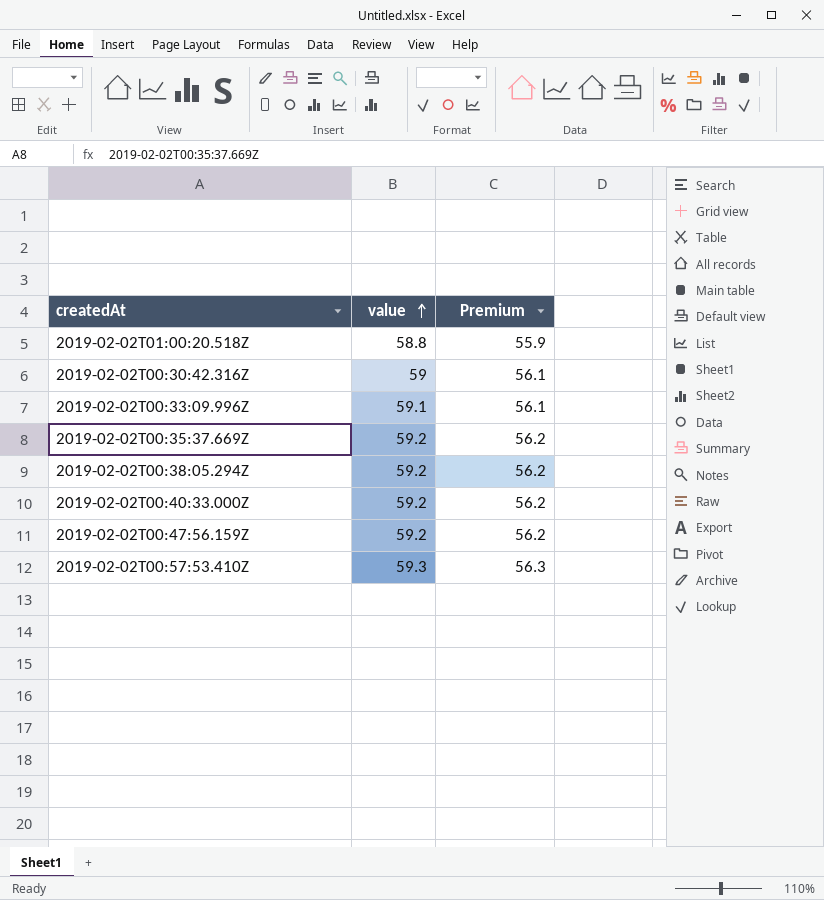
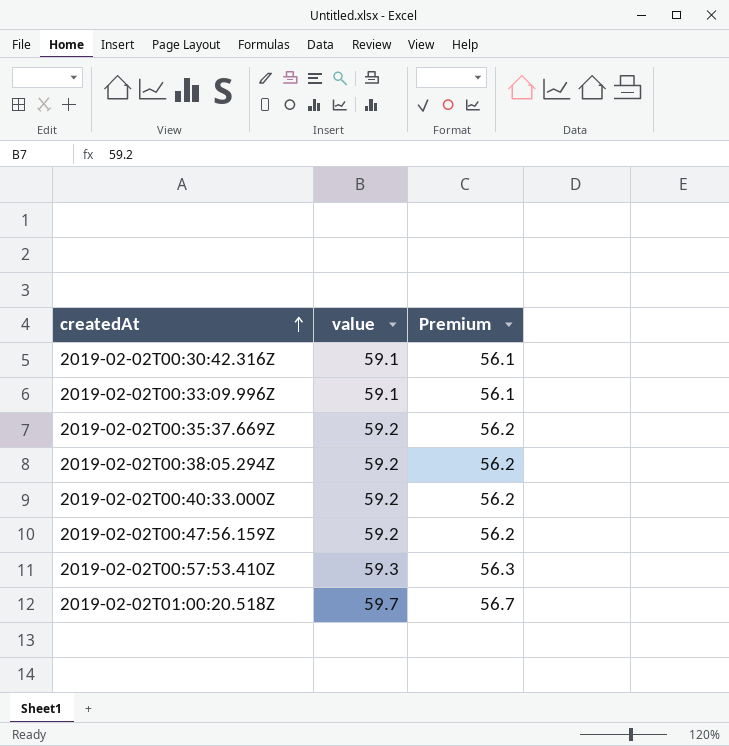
row order: value ascending -> createdAt ascending
2019-02-02T00:30:42.316Z | value: 59 -> 59.1
2019-02-02T01:00:20.518Z | value: 58.8 -> 59.7
2019-02-02T01:00:20.518Z | Premium: 55.9 -> 56.7

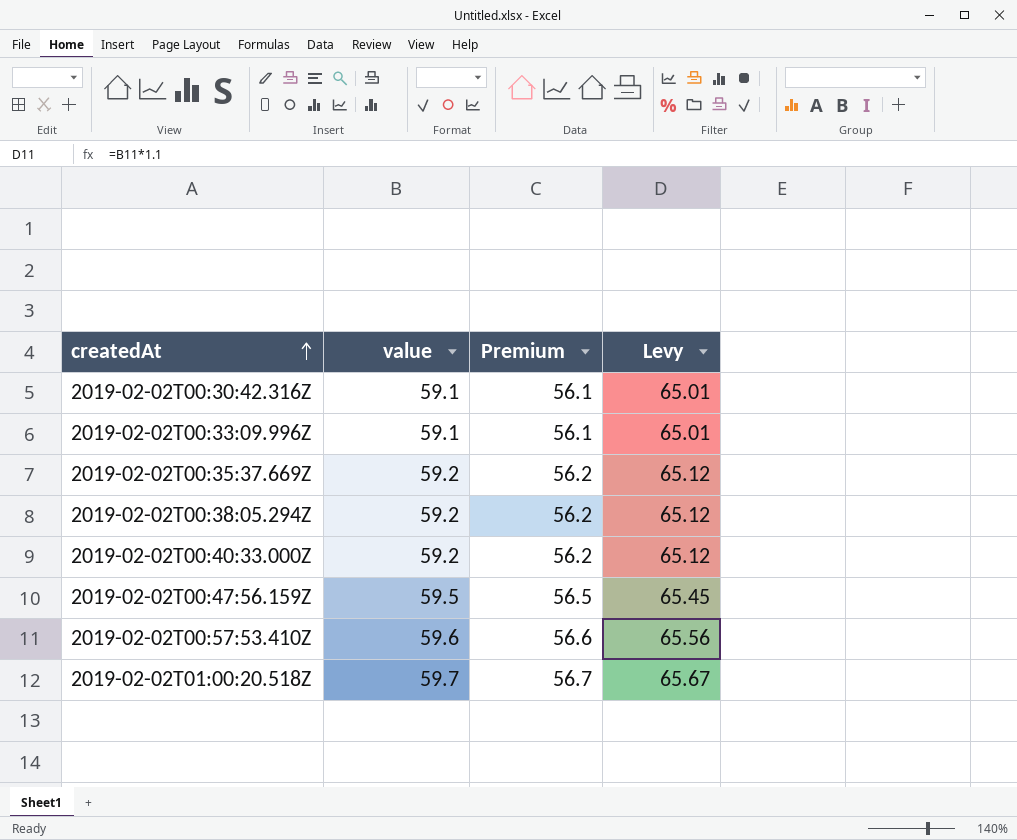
column Levy | formula: none -> [value] * 1.1
2019-02-02T00:47:56.159Z | value: 59.2 -> 59.5
2019-02-02T00:47:56.159Z | Premium: 56.2 -> 56.5
2019-02-02T00:57:53.410Z | value: 59.3 -> 59.6
2019-02-02T00:57:53.410Z | Premium: 56.3 -> 56.6

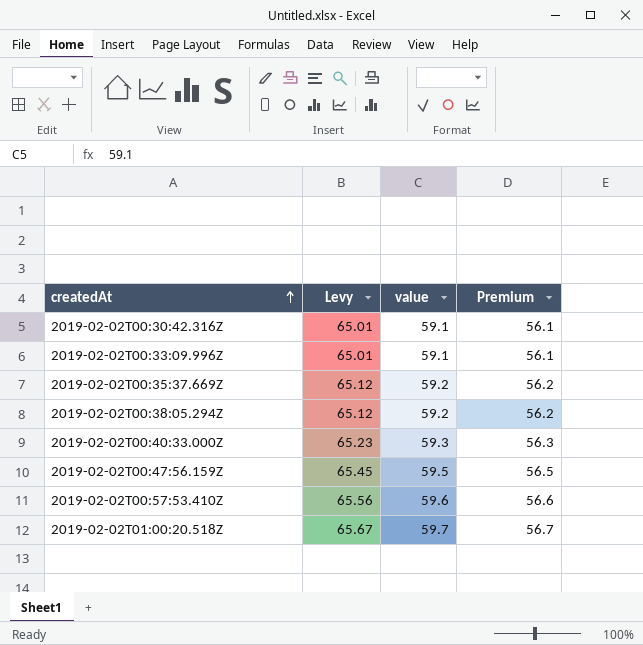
column Levy | position: 4 -> 2
2019-02-02T00:40:33.000Z | Levy: 65.12 -> 65.23
2019-02-02T00:40:33.000Z | value: 59.2 -> 59.3
2019-02-02T00:40:33.000Z | Premium: 56.2 -> 56.3

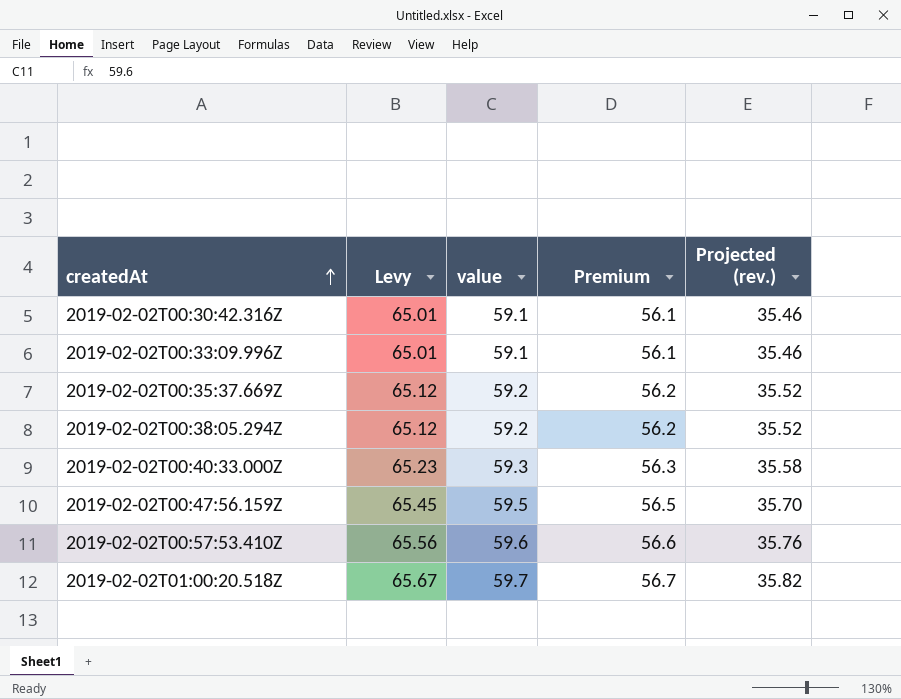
column Projected (rev.) | formula: none -> [value] * 0.6

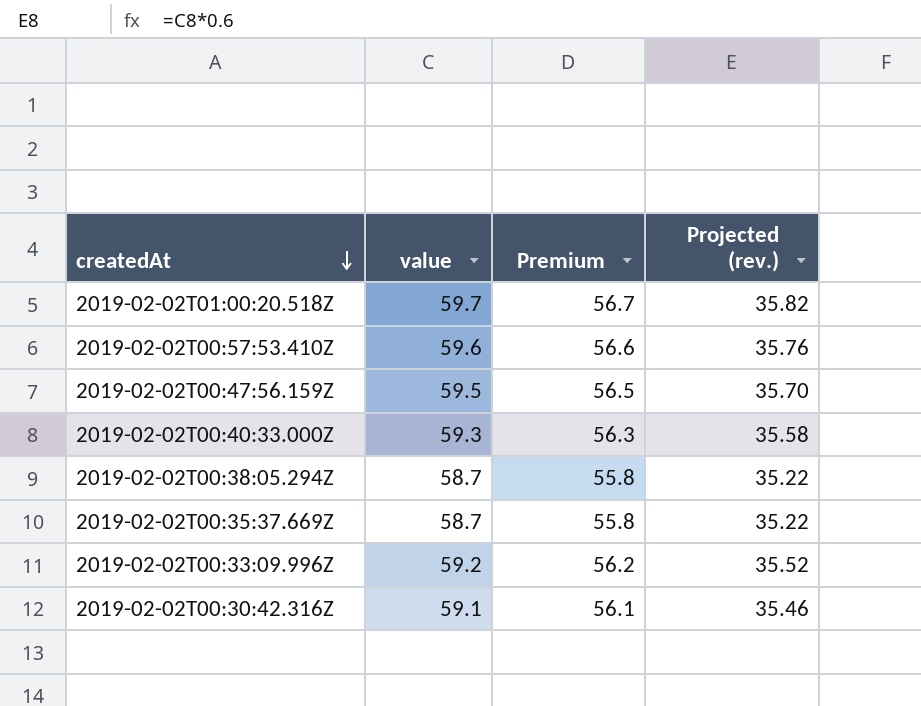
row order: createdAt ascending -> createdAt descending
column Levy | formula: [value] * 1.1 -> none
2019-02-02T00:38:05.294Z | value: 59.2 -> 58.7
2019-02-02T00:38:05.294Z | Premium: 56.2 -> 55.8
2019-02-02T00:38:05.294Z | Projected (rev.): 35.52 -> 35.22
2019-02-02T00:35:37.669Z | value: 59.2 -> 58.7
2019-02-02T00:35:37.669Z | Premium: 56.2 -> 55.8
2019-02-02T00:35:37.669Z | Projected (rev.): 35.52 -> 35.22
2019-02-02T00:33:09.996Z | value: 59.1 -> 59.2
2019-02-02T00:33:09.996Z | Premium: 56.1 -> 56.2
2019-02-02T00:33:09.996Z | Projected (rev.): 35.46 -> 35.52

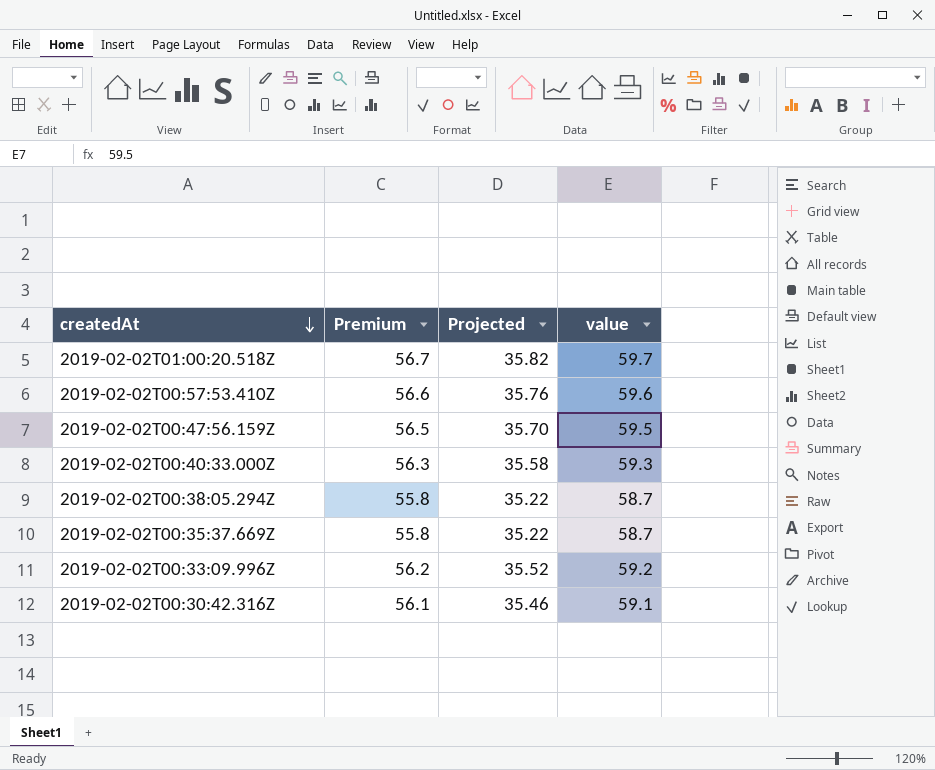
column name: Projected (rev.) -> Projected
column value | position: 2 -> 4

